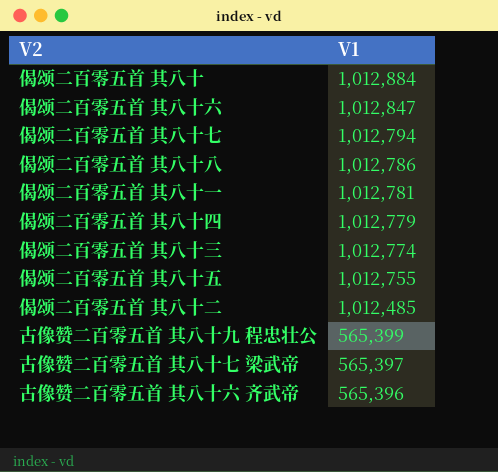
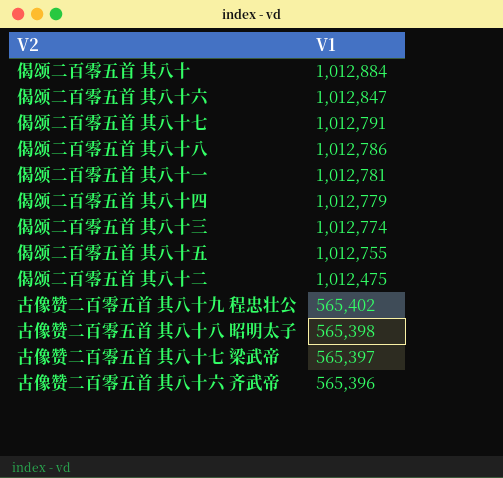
偈颂二百零五首 其八十七 | V1: 1,012,794 -> 1,012,791
偈颂二百零五首 其八十二 | V1: 1,012,485 -> 1,012,475
古像赞二百零五首 其八十九 程忠壮公 | V1: 565,399 -> 565,402
row 古像赞二百零五首 其八十八 昭明太子: none -> 565,398

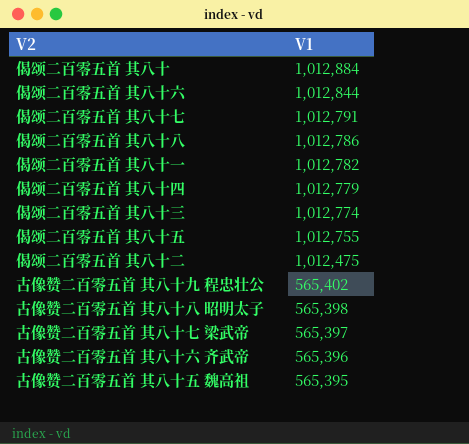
偈颂二百零五首 其八十六 | V1: 1,012,847 -> 1,012,844
偈颂二百零五首 其八十一 | V1: 1,012,781 -> 1,012,782
row 古像赞二百零五首 其八十五 魏高祖: none -> 565,395

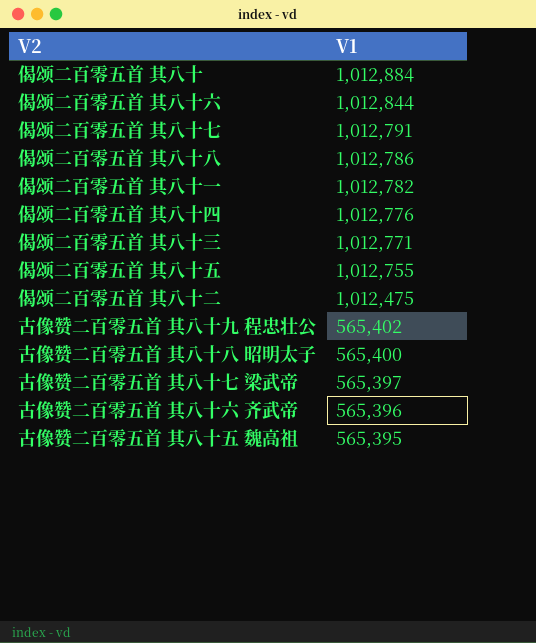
偈颂二百零五首 其八十四 | V1: 1,012,779 -> 1,012,776
偈颂二百零五首 其八十三 | V1: 1,012,774 -> 1,012,771
古像赞二百零五首 其八十八 昭明太子 | V1: 565,398 -> 565,400

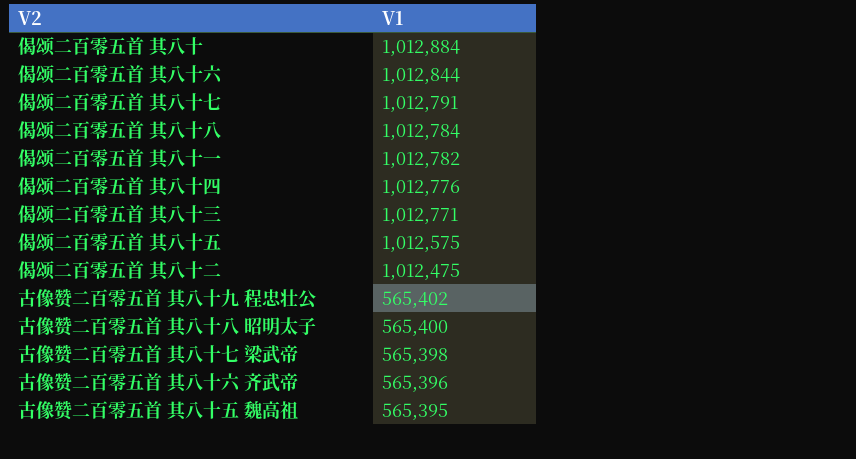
偈颂二百零五首 其八十八 | V1: 1,012,786 -> 1,012,784
偈颂二百零五首 其八十五 | V1: 1,012,755 -> 1,012,575
古像赞二百零五首 其八十七 梁武帝 | V1: 565,397 -> 565,398

